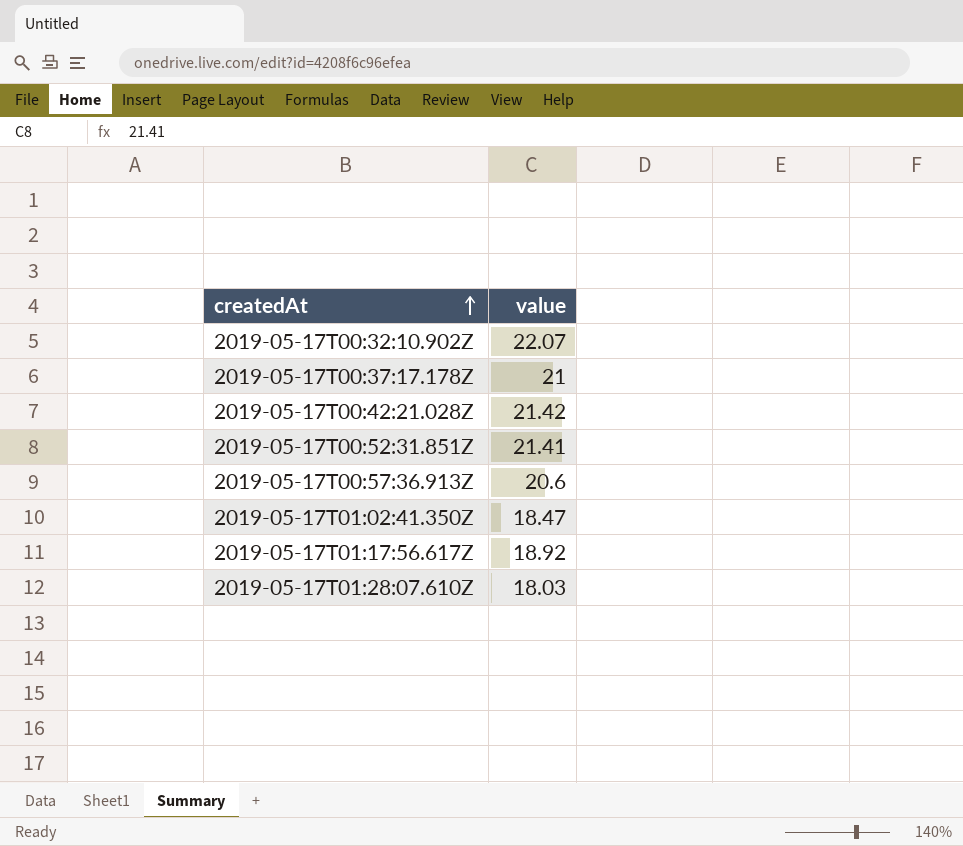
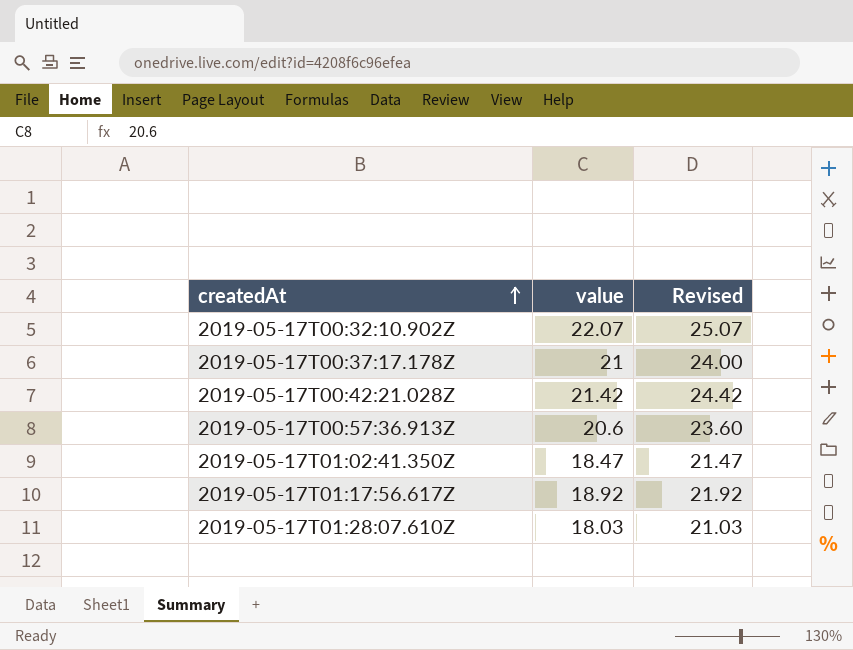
column Revised | formula: none -> [value] + 3
row 2019-05-17T00:52:31.851Z: 21.41 -> none

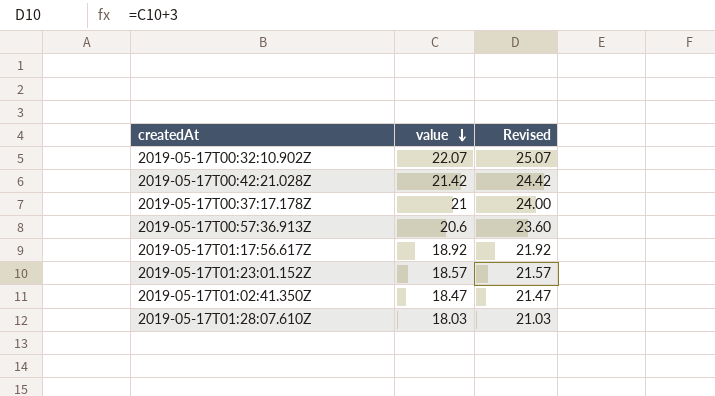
row order: createdAt ascending -> value descending
row 2019-05-17T01:23:01.152Z: none -> 18.57 | 21.57

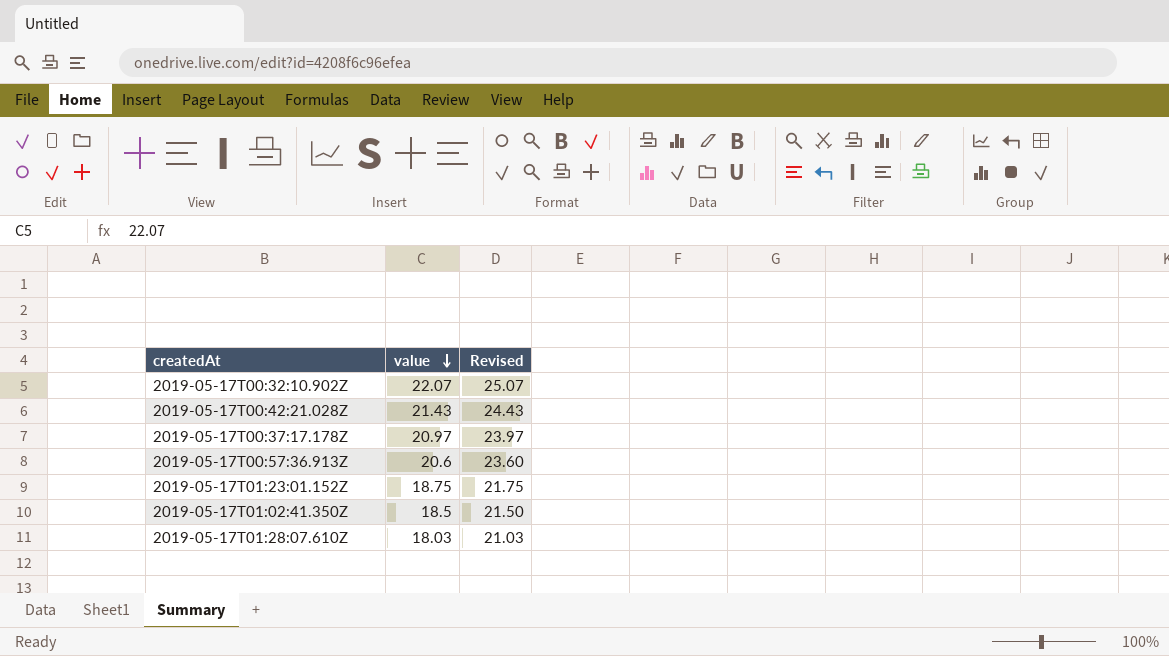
row 2019-05-17T01:17:56.617Z: 18.92 | 21.92 -> none
2019-05-17T00:42:21.028Z | value: 21.42 -> 21.43
2019-05-17T00:42:21.028Z | Revised: 24.42 -> 24.43
2019-05-17T00:37:17.178Z | value: 21 -> 20.97
2019-05-17T00:37:17.178Z | Revised: 24.00 -> 23.97
2019-05-17T01:23:01.152Z | value: 18.57 -> 18.75
2019-05-17T01:23:01.152Z | Revised: 21.57 -> 21.75
2019-05-17T01:02:41.350Z | value: 18.47 -> 18.5
2019-05-17T01:02:41.350Z | Revised: 21.47 -> 21.50

